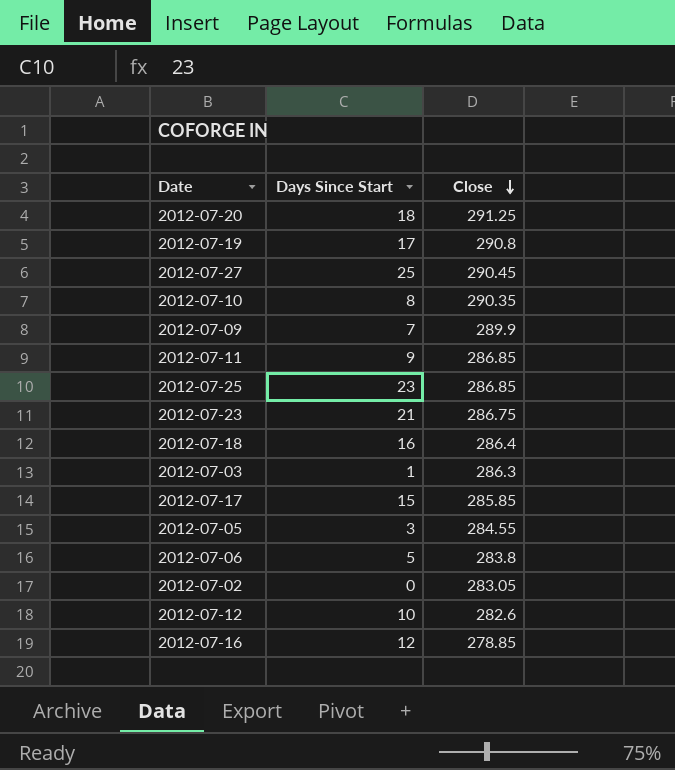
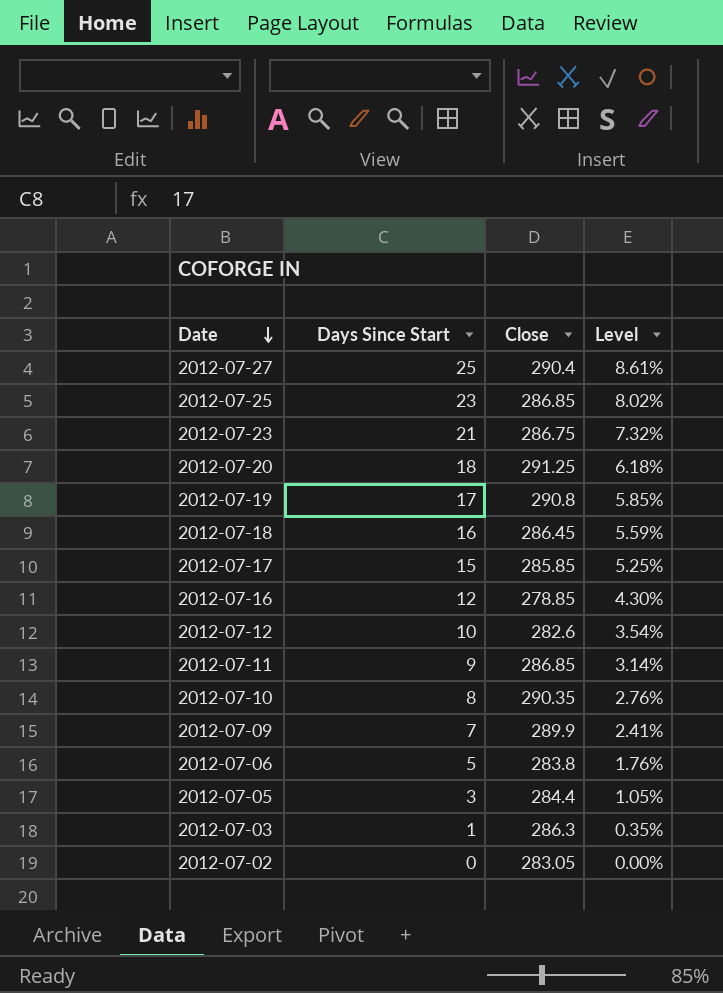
row order: Close descending -> Date descending
column Level | formula: none -> [Days Since Start] / [Close]
2012-07-27 | Close: 290.45 -> 290.4
2012-07-18 | Close: 286.4 -> 286.45
2012-07-05 | Close: 284.55 -> 284.4

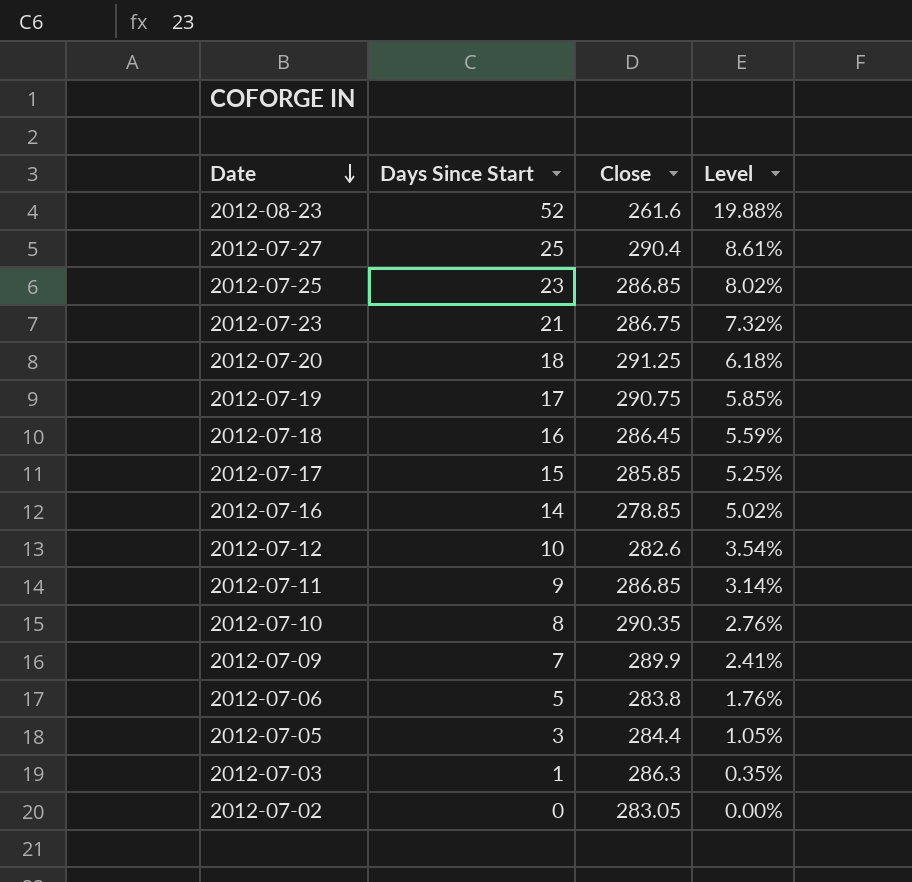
row 2012-08-23: none -> 52 | 261.6 | 19.88%
2012-07-19 | Close: 290.8 -> 290.75
2012-07-16 | Days Since Start: 12 -> 14
2012-07-16 | Level: 4.30% -> 5.02%

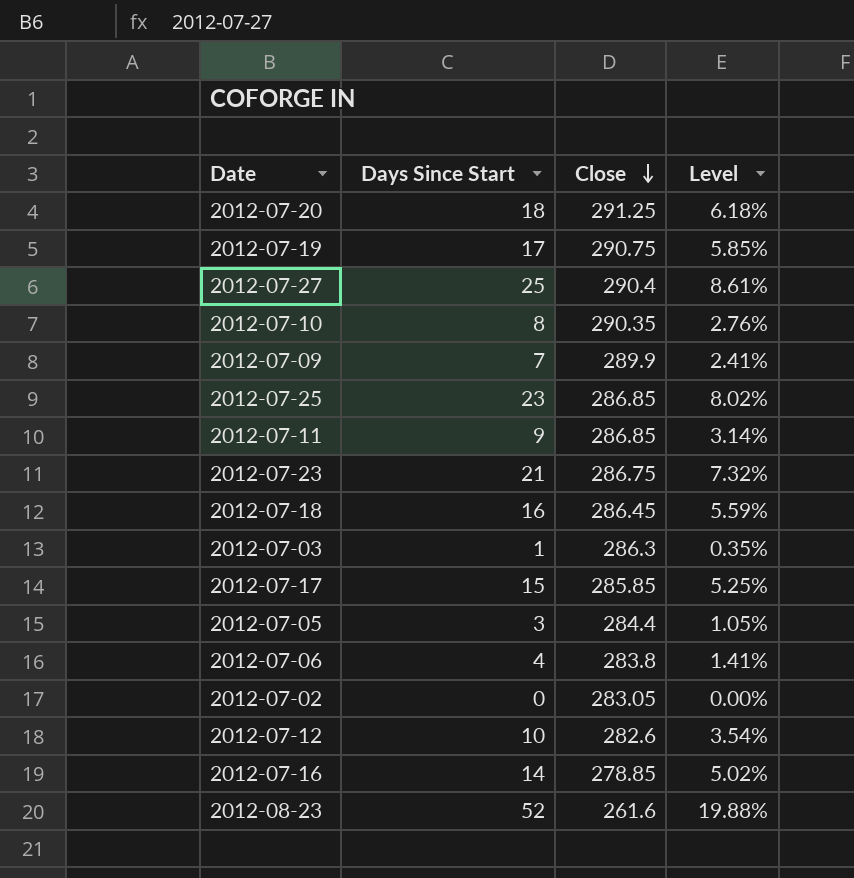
row order: Date descending -> Close descending
2012-07-06 | Days Since Start: 5 -> 4
2012-07-06 | Level: 1.76% -> 1.41%

